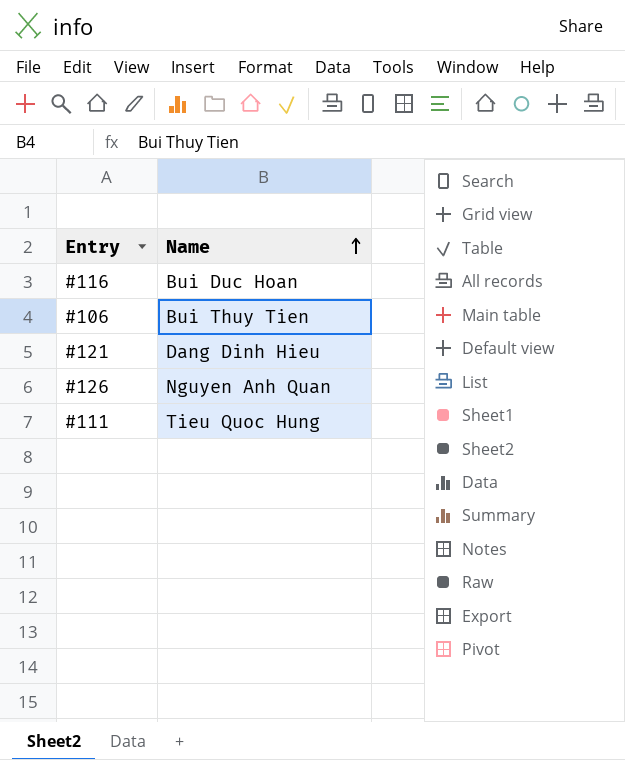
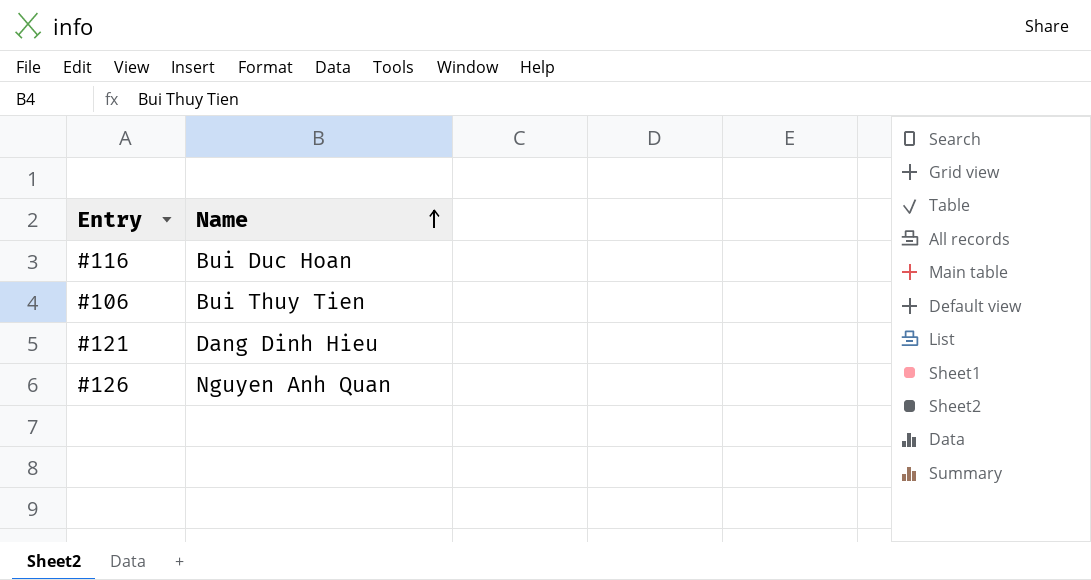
row #111: Tieu Quoc Hung -> none

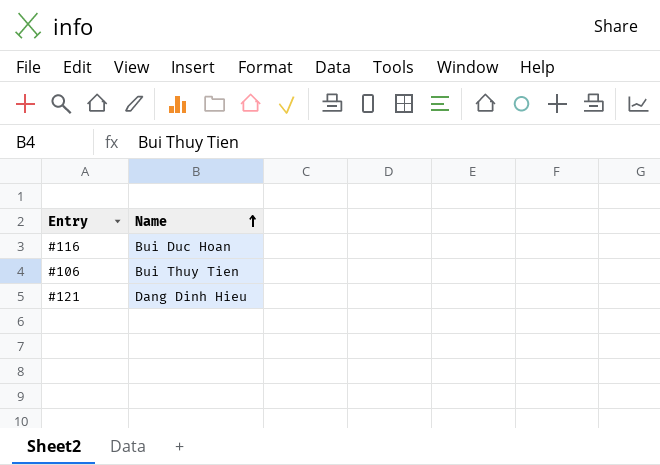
row #126: Nguyen Anh Quan -> none

